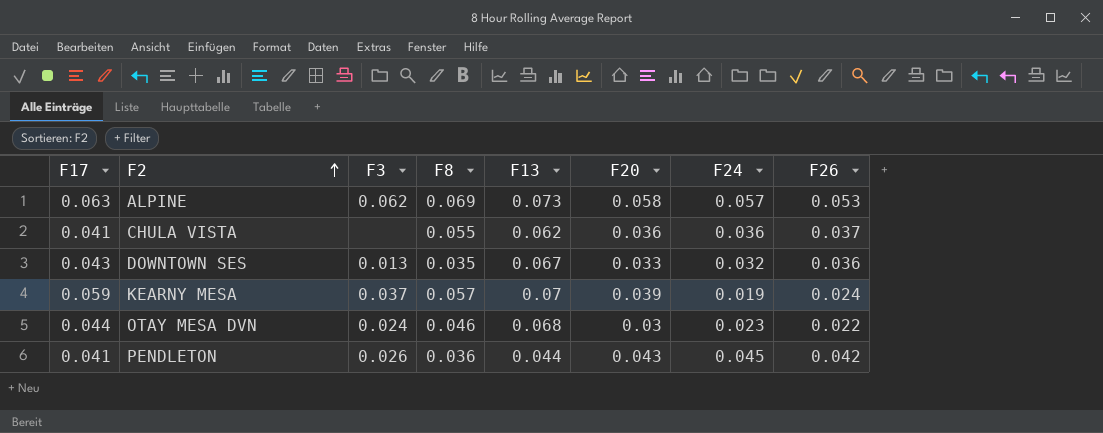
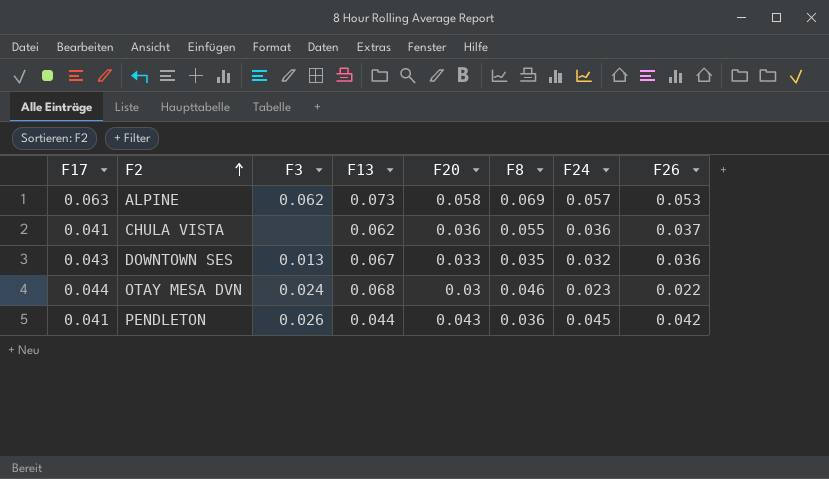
column F8 | position: 4 -> 6
row KEARNY MESA: 0.059 | 0.037 | 0.057 | 0.07 | 0.039 | 0.019 | 0.024 -> none

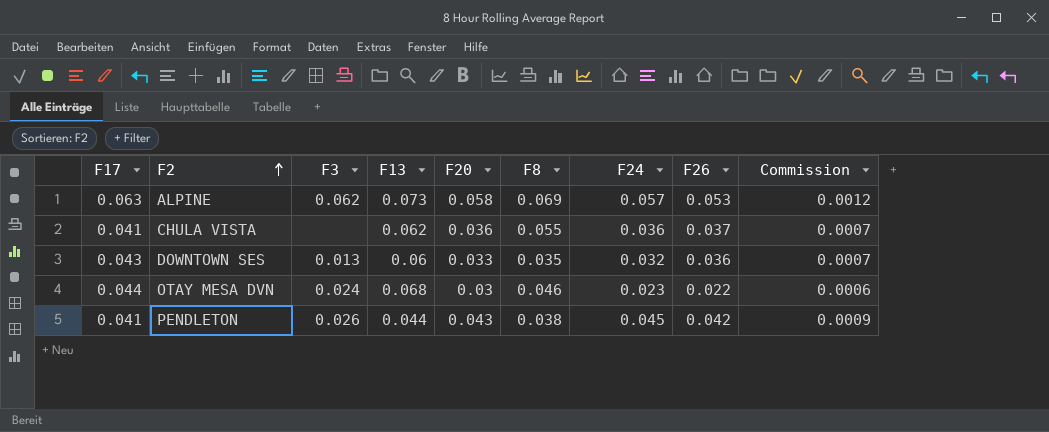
column Commission | formula: none -> [F20] * 0.02
DOWNTOWN SES | F13: 0.067 -> 0.06
PENDLETON | F8: 0.036 -> 0.038

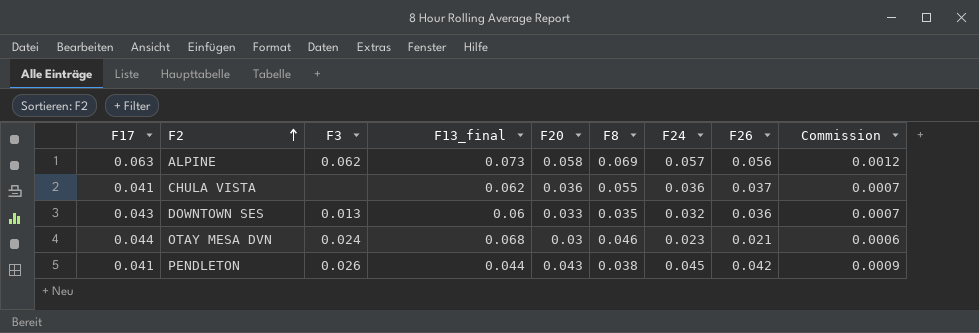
column name: F13 -> F13_final
ALPINE | F26: 0.053 -> 0.056
OTAY MESA DVN | F26: 0.022 -> 0.021

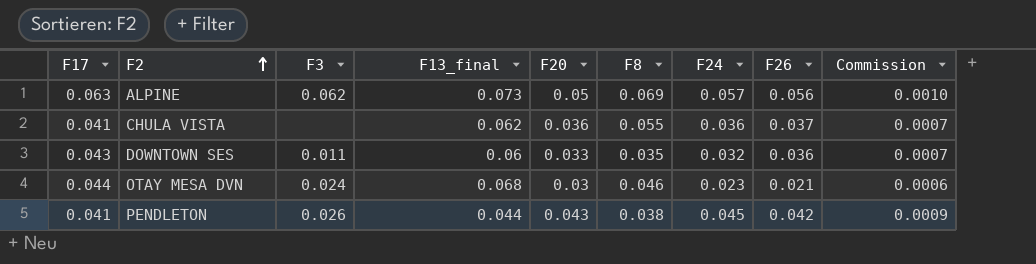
ALPINE | F20: 0.058 -> 0.05
ALPINE | Commission: 0.0012 -> 0.0010
DOWNTOWN SES | F3: 0.013 -> 0.011

